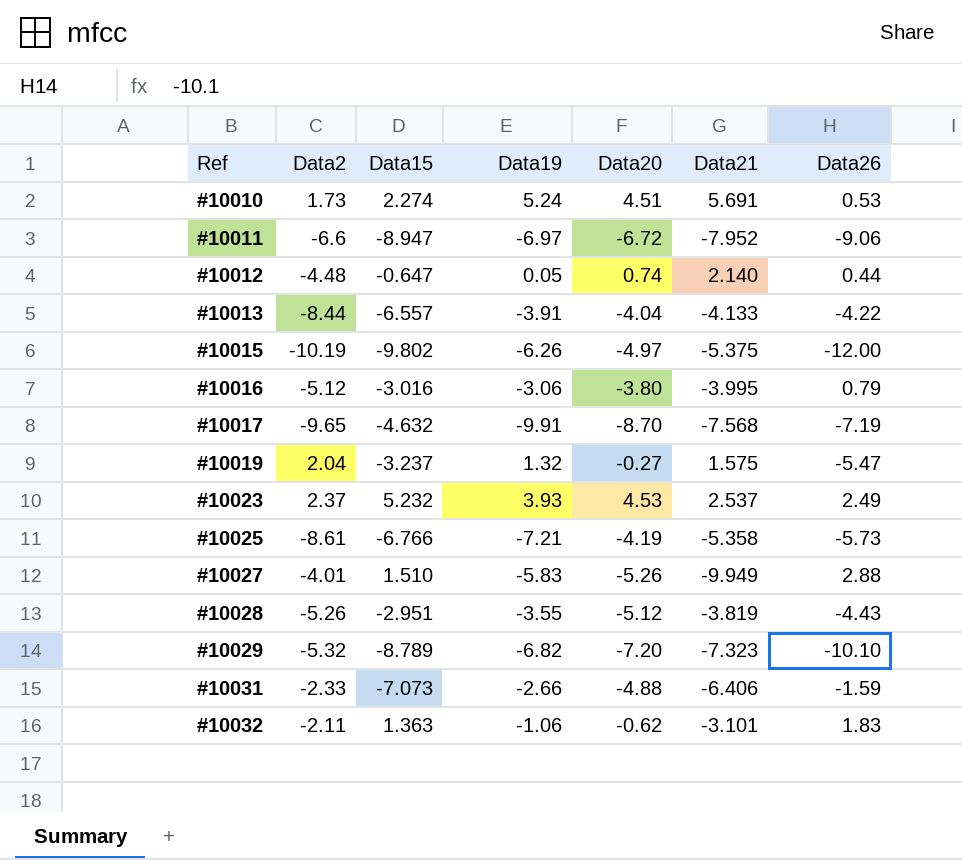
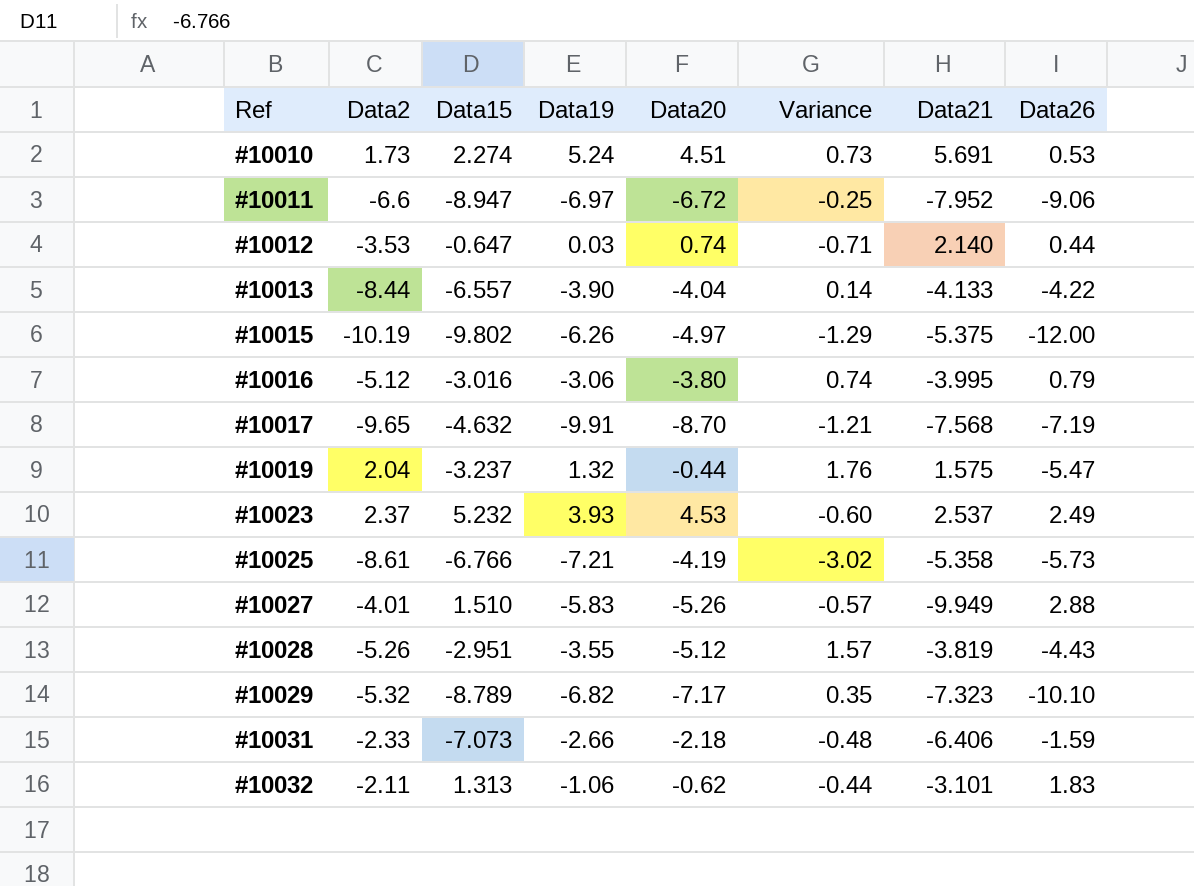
column Variance | formula: none -> [Data19] - [Data20]
#10012 | Data2: -4.48 -> -3.53
#10012 | Data19: 0.05 -> 0.03
#10013 | Data19: -3.91 -> -3.90
#10019 | Data20: -0.27 -> -0.44
#10029 | Data20: -7.20 -> -7.17
#10031 | Data20: -4.88 -> -2.18
#10032 | Data15: 1.363 -> 1.313

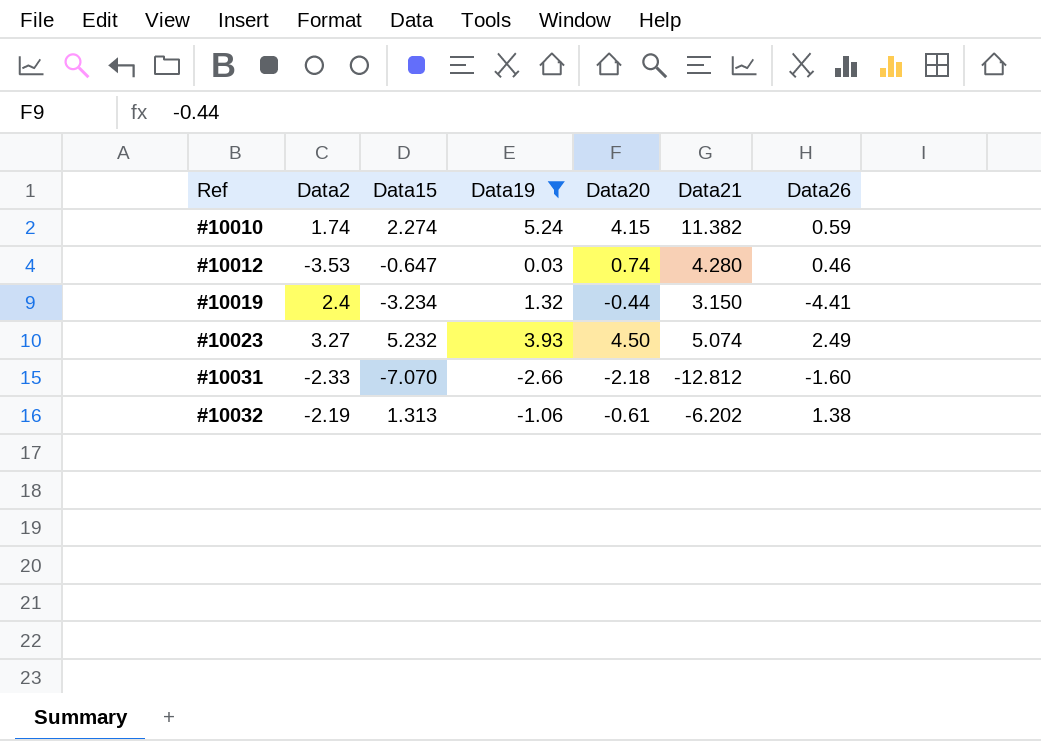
filter: none -> Data19 >= -2.66
column Variance | formula: [Data19] - [Data20] -> none
#10010 | Data2: 1.73 -> 1.74
#10010 | Data20: 4.51 -> 4.15
#10010 | Data21: 5.691 -> 11.382
#10010 | Data26: 0.53 -> 0.59
#10012 | Data21: 2.140 -> 4.280
#10012 | Data26: 0.44 -> 0.46
#10019 | Data2: 2.04 -> 2.4
#10019 | Data15: -3.237 -> -3.234
#10019 | Data21: 1.575 -> 3.150
#10019 | Data26: -5.47 -> -4.41
#10023 | Data2: 2.37 -> 3.27
#10023 | Data20: 4.53 -> 4.50
#10023 | Data21: 2.537 -> 5.074
#10031 | Data15: -7.073 -> -7.070
#10031 | Data21: -6.406 -> -12.812
#10031 | Data26: -1.59 -> -1.60
#10032 | Data2: -2.11 -> -2.19
#10032 | Data20: -0.62 -> -0.61
#10032 | Data21: -3.101 -> -6.202
#10032 | Data26: 1.83 -> 1.38

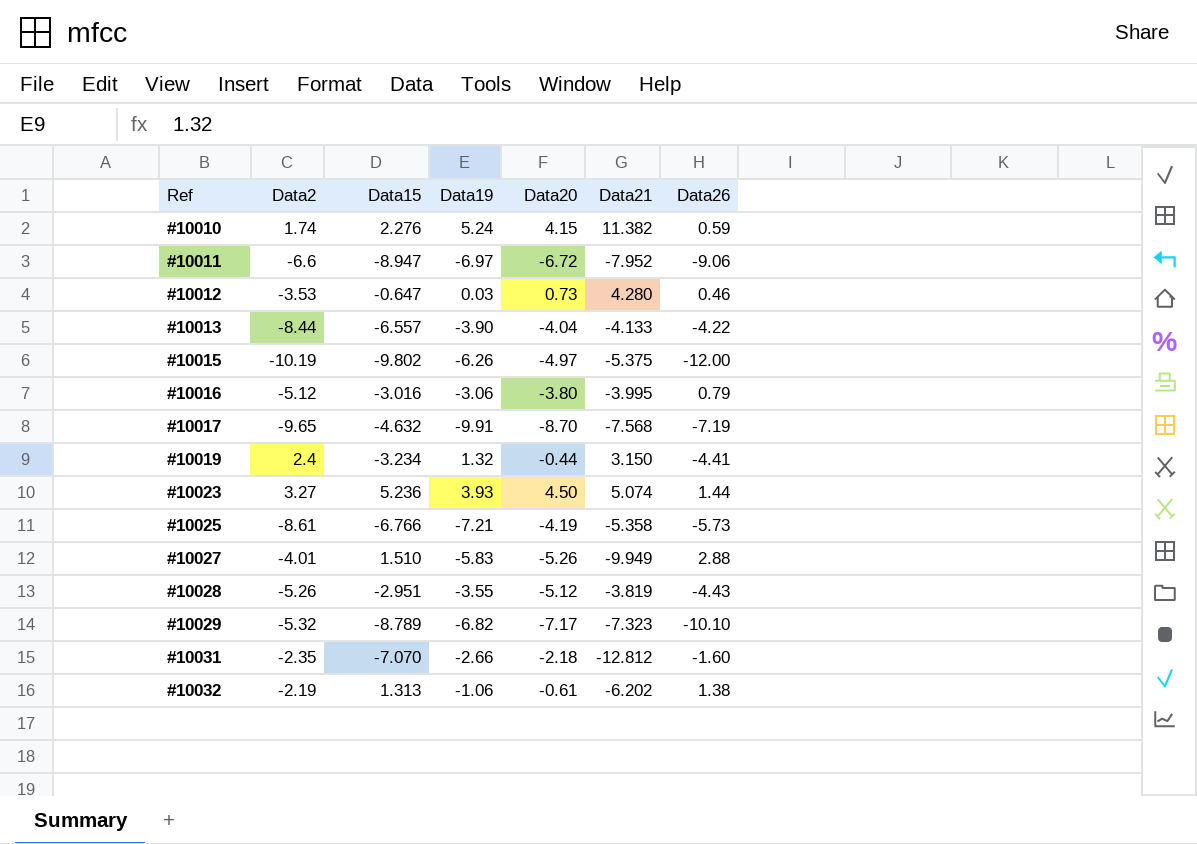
filter: Data19 >= -2.66 -> none
#10010 | Data15: 2.274 -> 2.276
#10012 | Data20: 0.74 -> 0.73
#10023 | Data15: 5.232 -> 5.236
#10023 | Data26: 2.49 -> 1.44
#10031 | Data2: -2.33 -> -2.35

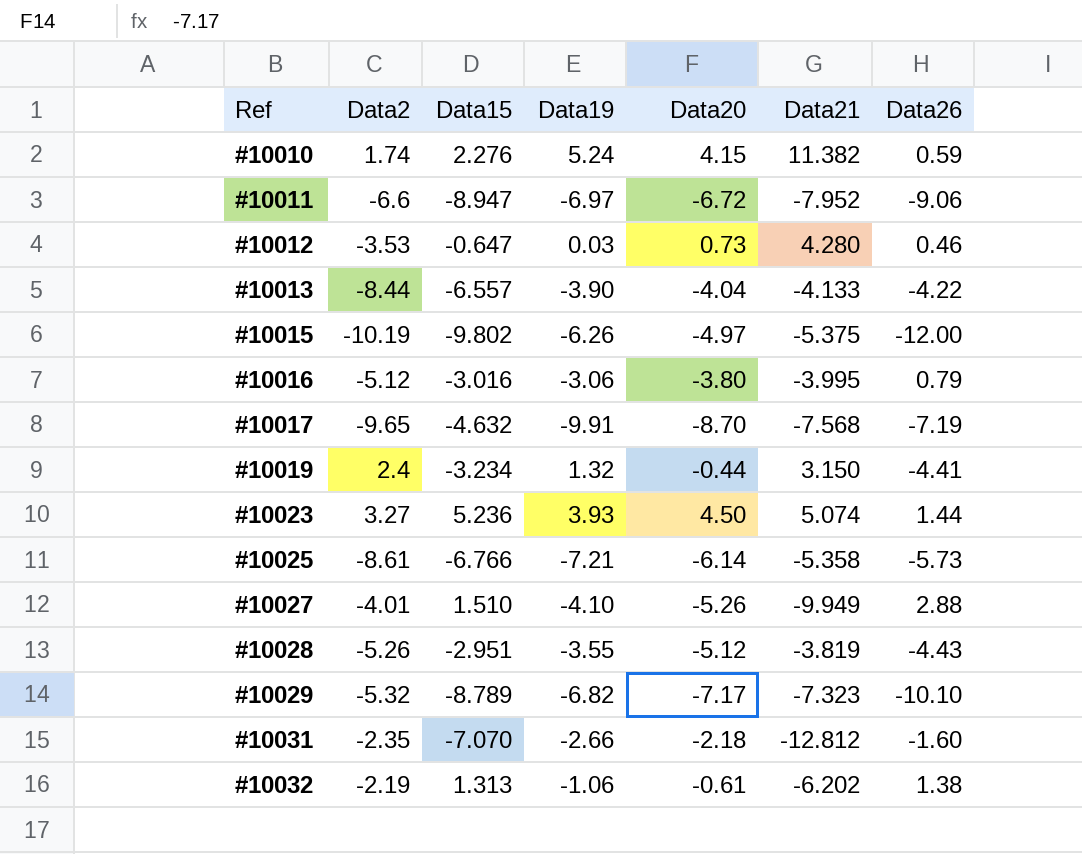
#10025 | Data20: -4.19 -> -6.14
#10027 | Data19: -5.83 -> -4.10

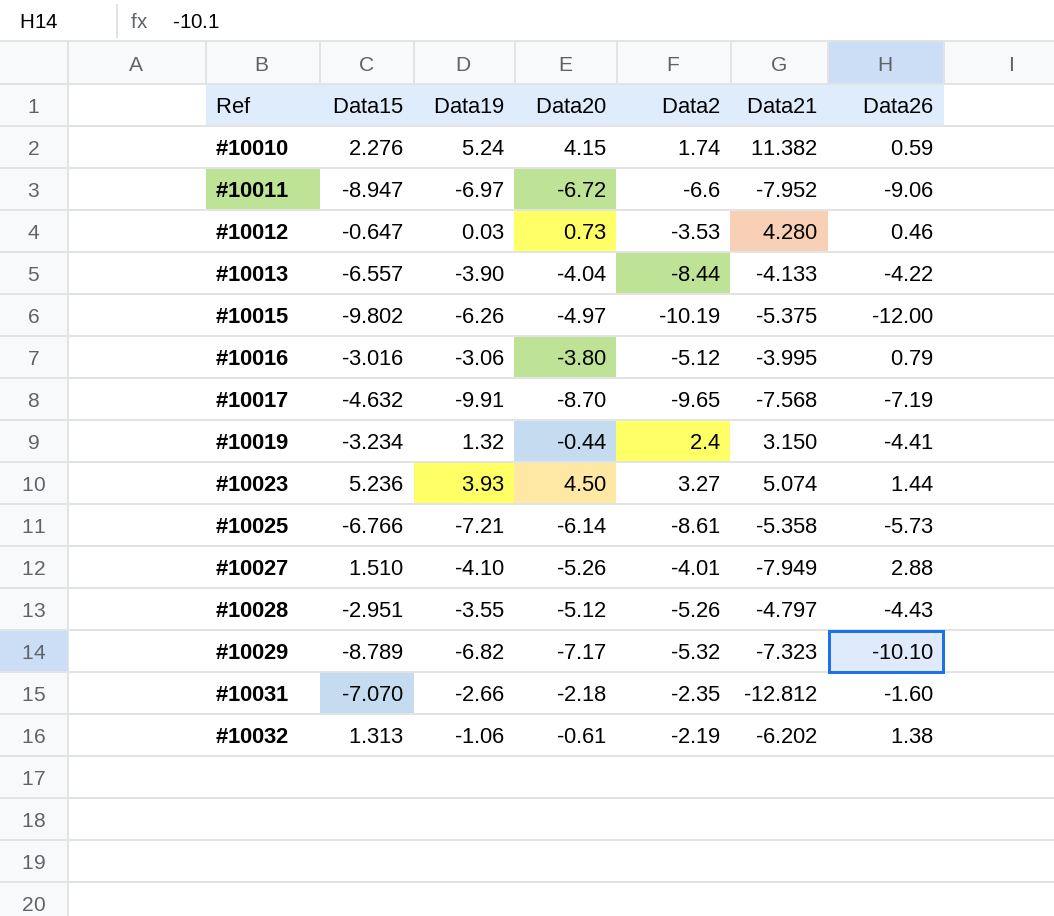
column Data2 | position: 2 -> 5
#10027 | Data21: -9.949 -> -7.949
#10028 | Data21: -3.819 -> -4.797

